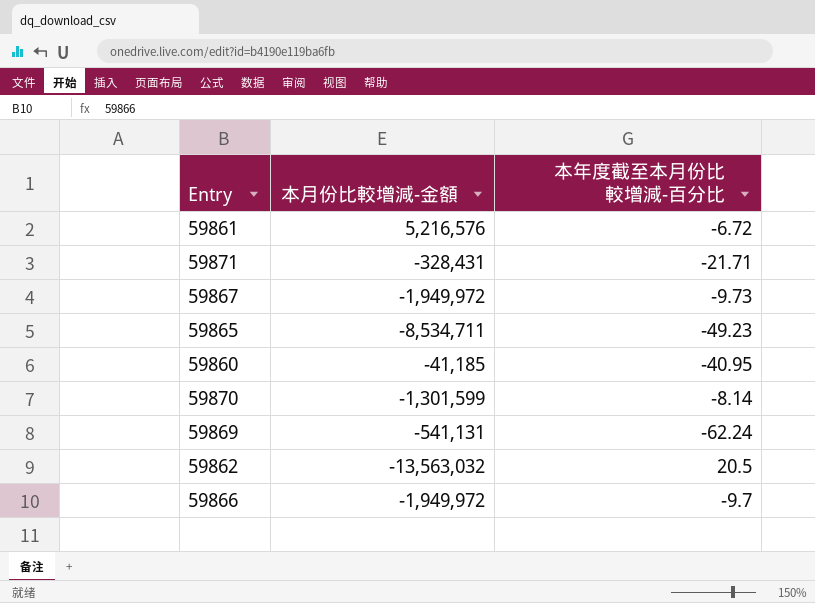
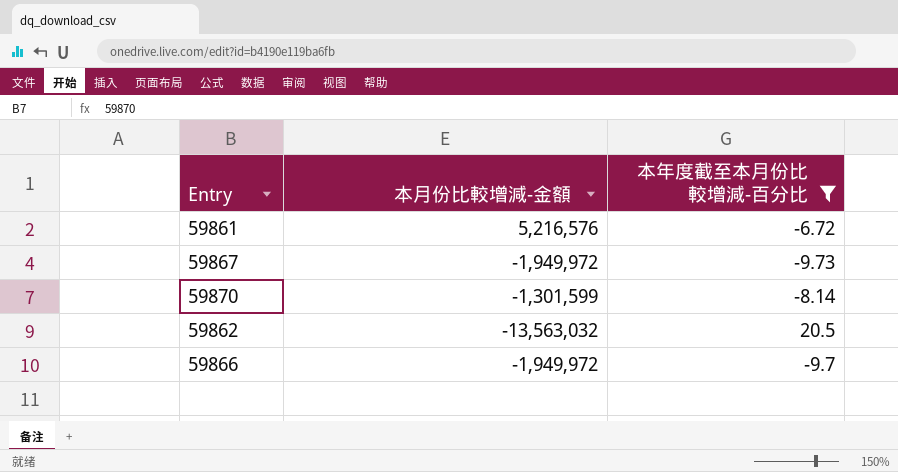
filter: none -> 本年度截至本月份比較增減-百分比 >= -9.73

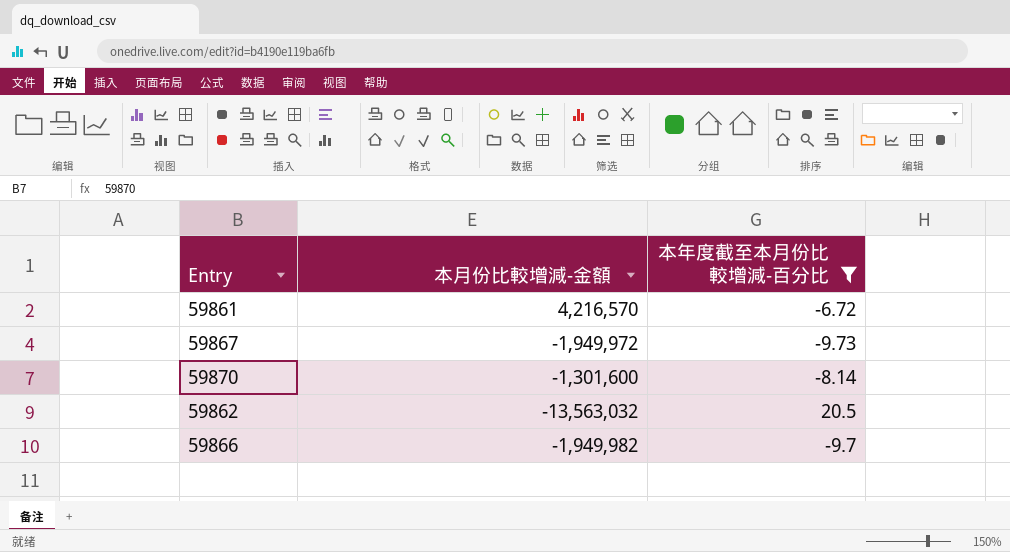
59861 | 本月份比較增減-金額: 5,216,576 -> 4,216,570
59870 | 本月份比較增減-金額: -1,301,599 -> -1,301,600
59866 | 本月份比較增減-金額: -1,949,972 -> -1,949,982

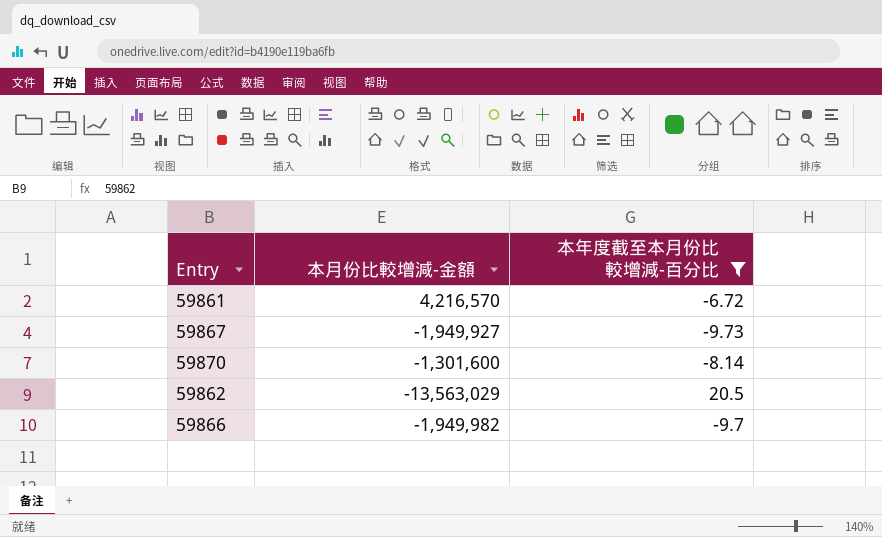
59867 | 本月份比較增減-金額: -1,949,972 -> -1,949,927
59862 | 本月份比較增減-金額: -13,563,032 -> -13,563,029

